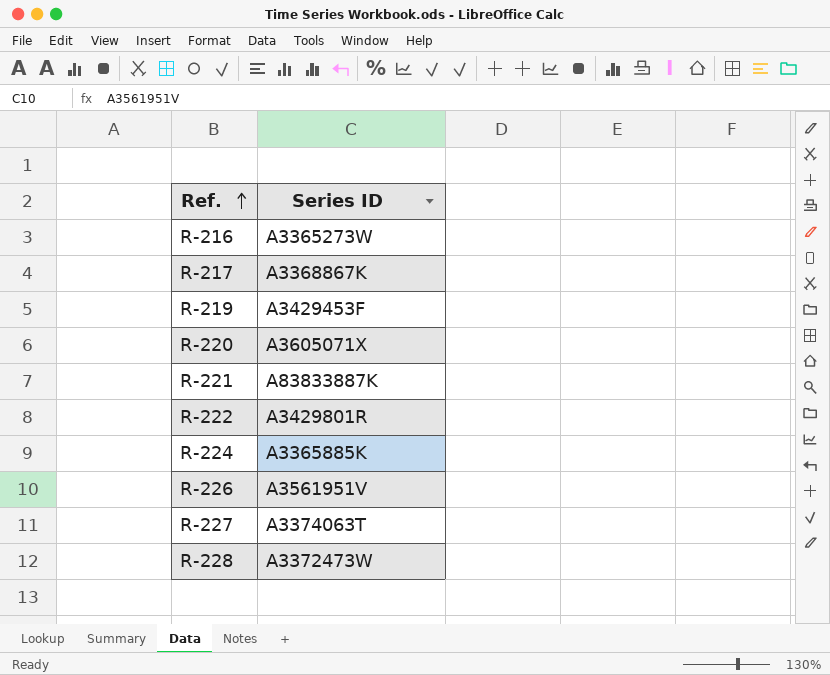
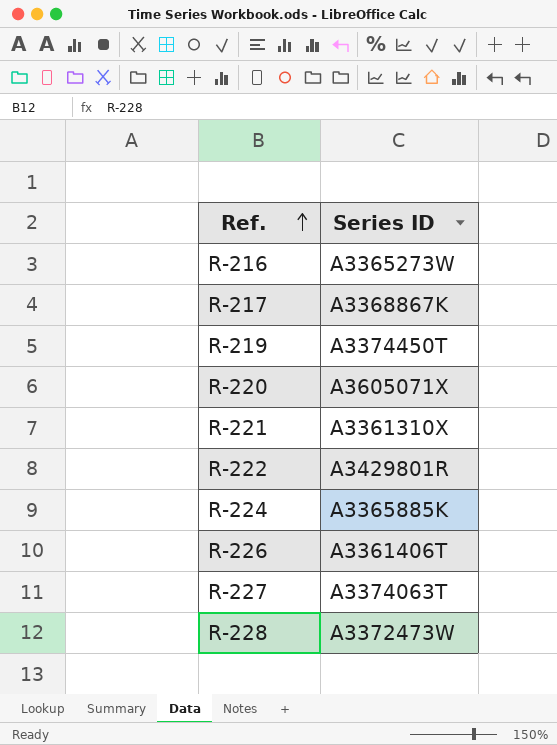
R-219 | Series ID: A3429453F -> A3374450T
R-221 | Series ID: A83833887K -> A3361310X
R-226 | Series ID: A3561951V -> A3361406T

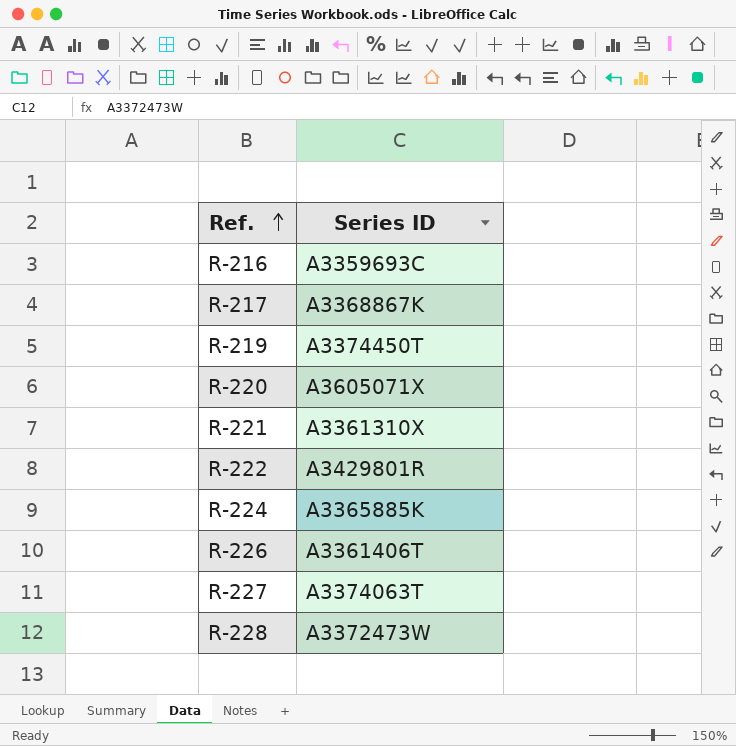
R-216 | Series ID: A3365273W -> A3359693C

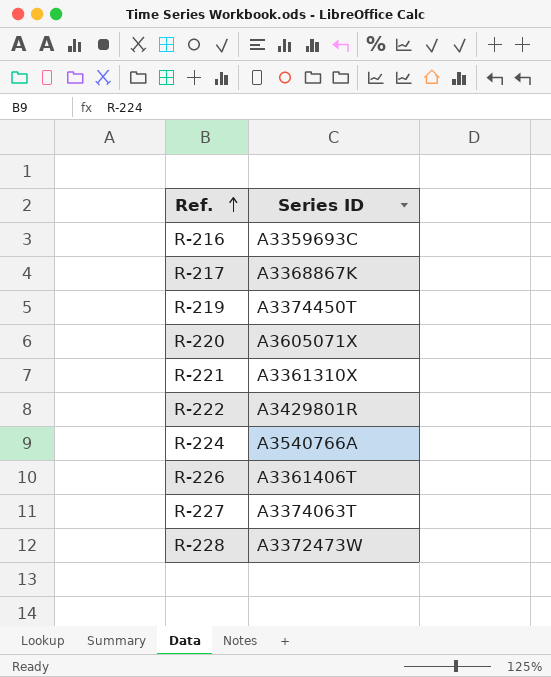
R-224 | Series ID: A3365885K -> A3540766A

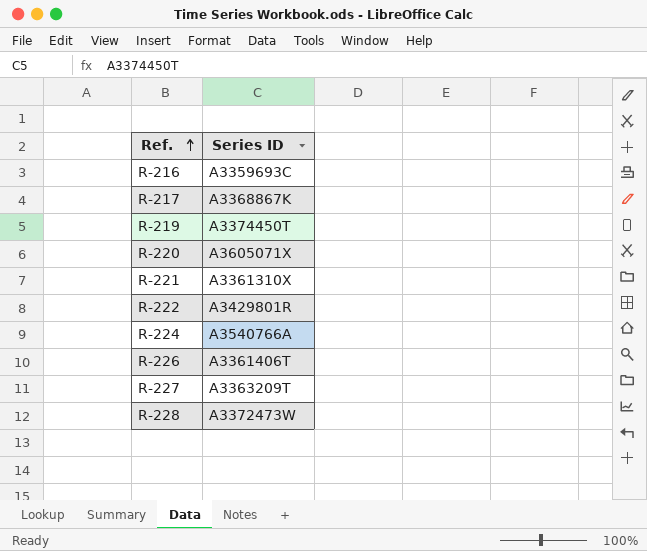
R-227 | Series ID: A3374063T -> A3363209T

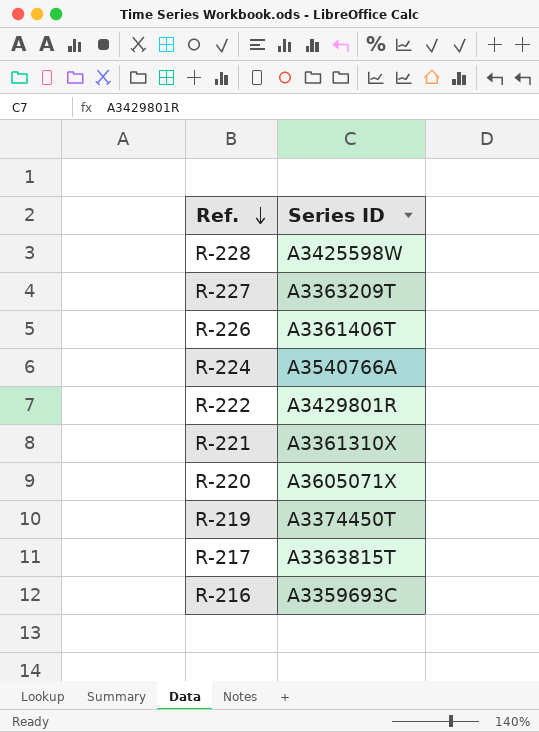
row order: Ref. ascending -> Ref. descending
R-228 | Series ID: A3372473W -> A3425598W
R-217 | Series ID: A3368867K -> A3363815T

